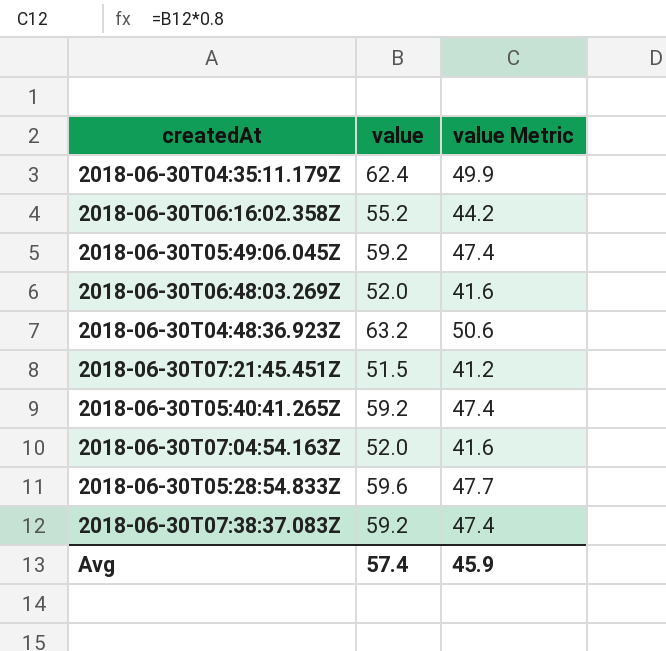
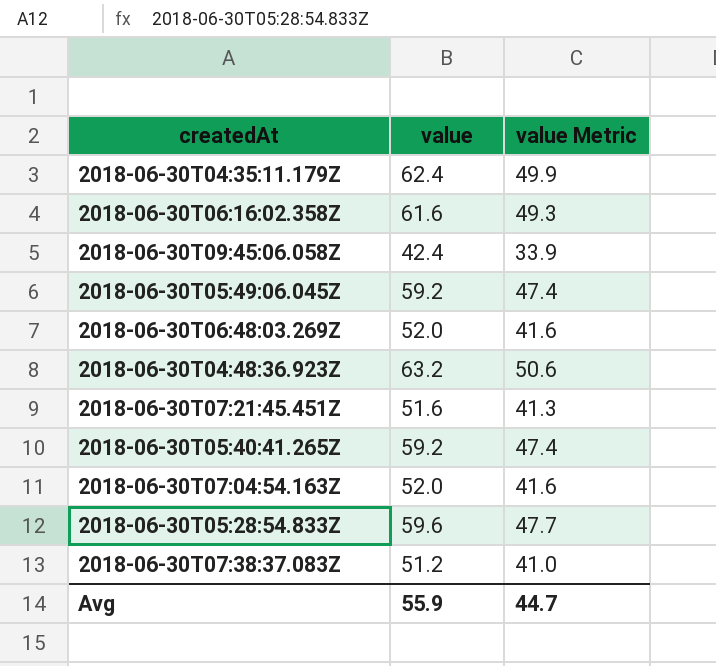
2018-06-30T06:16:02.358Z | value: 55.2 -> 61.6
2018-06-30T06:16:02.358Z | value Metric: 44.2 -> 49.3
row 2018-06-30T09:45:06.058Z: none -> 42.4 | 33.9
2018-06-30T07:21:45.451Z | value: 51.5 -> 51.6
2018-06-30T07:21:45.451Z | value Metric: 41.2 -> 41.3
2018-06-30T07:38:37.083Z | value: 59.2 -> 51.2
2018-06-30T07:38:37.083Z | value Metric: 47.4 -> 41.0
Avg | value: 57.4 -> 55.9
Avg | value Metric: 45.9 -> 44.7

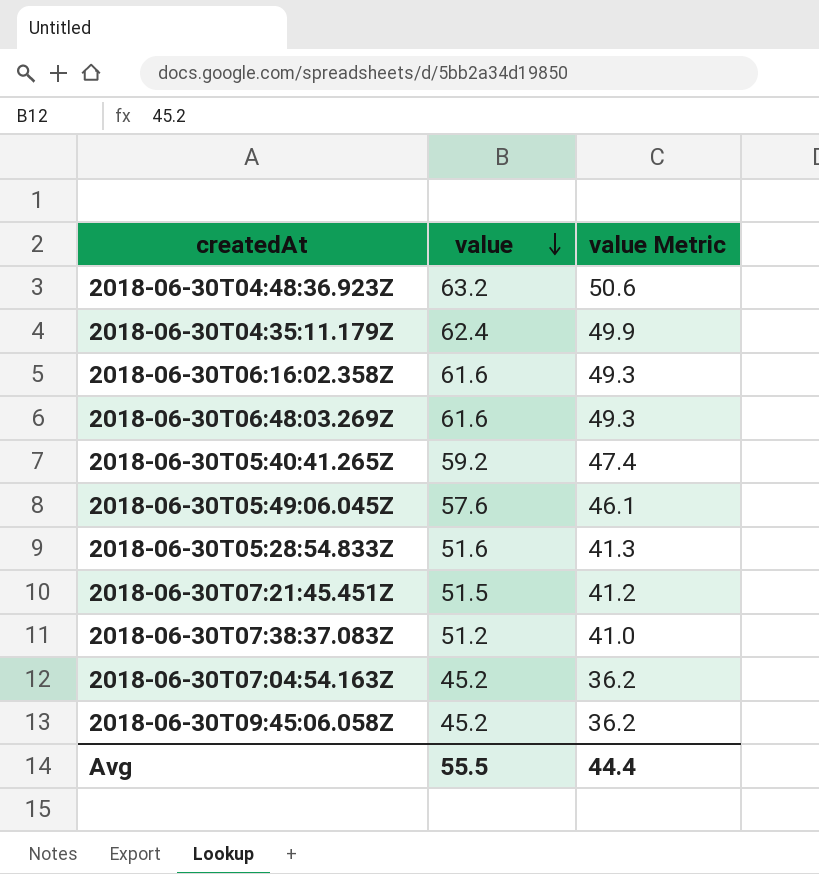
row order: none -> value descending
2018-06-30T06:48:03.269Z | value: 52.0 -> 61.6
2018-06-30T06:48:03.269Z | value Metric: 41.6 -> 49.3
2018-06-30T05:49:06.045Z | value: 59.2 -> 57.6
2018-06-30T05:49:06.045Z | value Metric: 47.4 -> 46.1
2018-06-30T05:28:54.833Z | value: 59.6 -> 51.6
2018-06-30T05:28:54.833Z | value Metric: 47.7 -> 41.3
2018-06-30T07:21:45.451Z | value: 51.6 -> 51.5
2018-06-30T07:21:45.451Z | value Metric: 41.3 -> 41.2
2018-06-30T07:04:54.163Z | value: 52.0 -> 45.2
2018-06-30T07:04:54.163Z | value Metric: 41.6 -> 36.2
2018-06-30T09:45:06.058Z | value: 42.4 -> 45.2
2018-06-30T09:45:06.058Z | value Metric: 33.9 -> 36.2
Avg | value: 55.9 -> 55.5
Avg | value Metric: 44.7 -> 44.4

